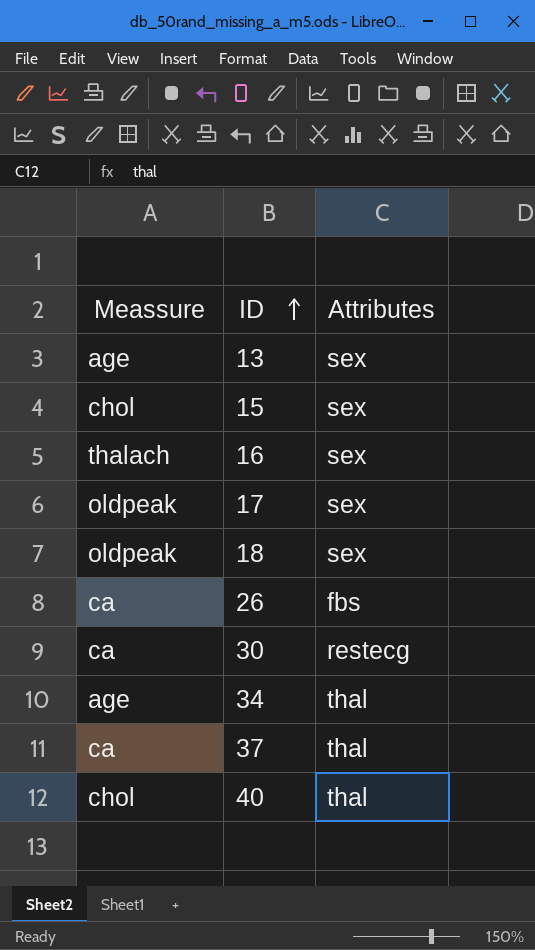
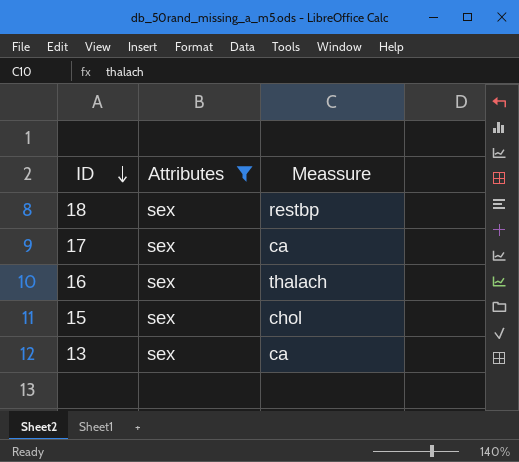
filter: none -> Attributes = sex
row order: ID ascending -> ID descending
column Meassure | position: 1 -> 3
18 | Meassure: oldpeak -> restbp
17 | Meassure: oldpeak -> ca
13 | Meassure: age -> ca

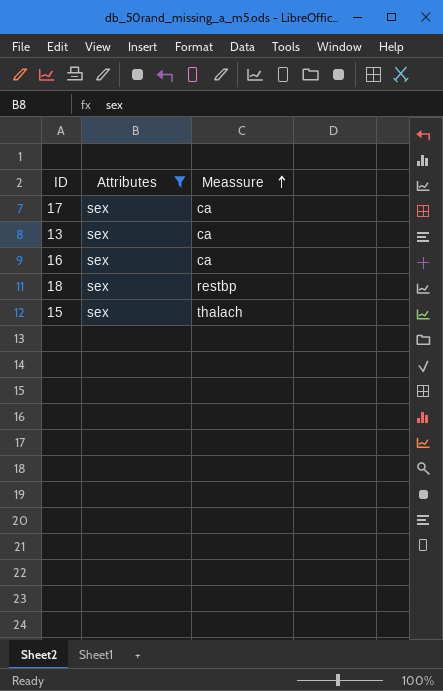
row order: ID descending -> Meassure ascending
16 | Meassure: thalach -> ca
15 | Meassure: chol -> thalach

